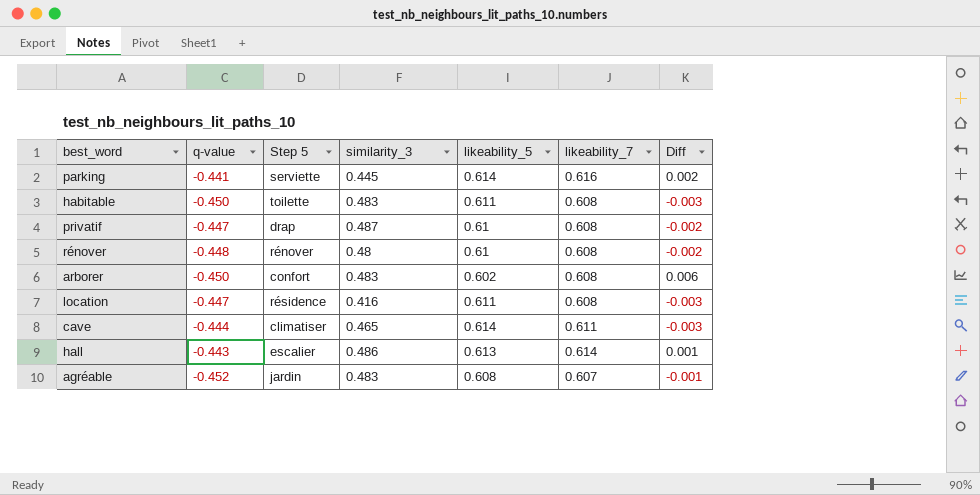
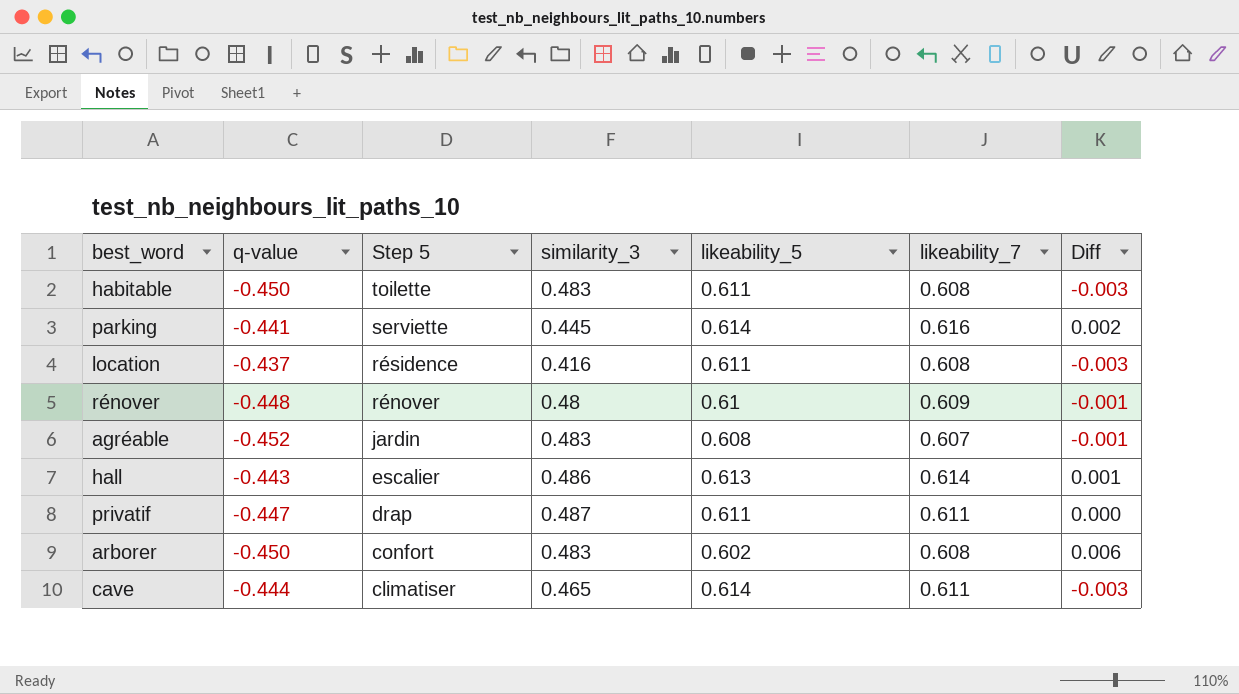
row order: none -> Step 5 descending
location | q-value: -0.447 -> -0.437
rénover | likeability_7: 0.608 -> 0.609
rénover | Diff: -0.002 -> -0.001
privatif | likeability_5: 0.61 -> 0.611
privatif | likeability_7: 0.608 -> 0.611
privatif | Diff: -0.002 -> 0.000

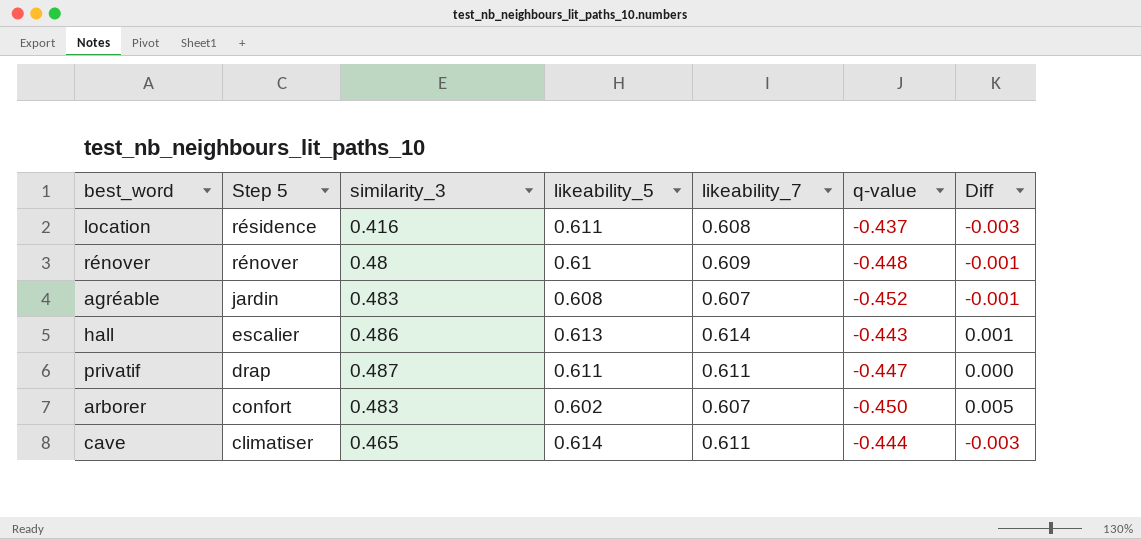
column q-value | position: 2 -> 6
row habitable: -0.450 | toilette | 0.483 | 0.611 | 0.608 | -0.003 -> none
row parking: -0.441 | serviette | 0.445 | 0.614 | 0.616 | 0.002 -> none
arborer | likeability_7: 0.608 -> 0.607
arborer | Diff: 0.006 -> 0.005

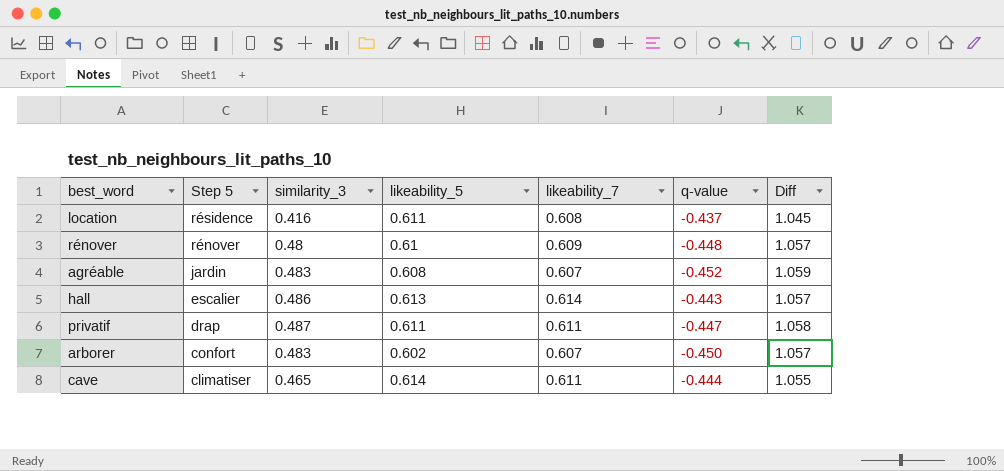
column Diff | formula: [likeability_7] - [likeability_5] -> [likeability_7] - [q-value]

